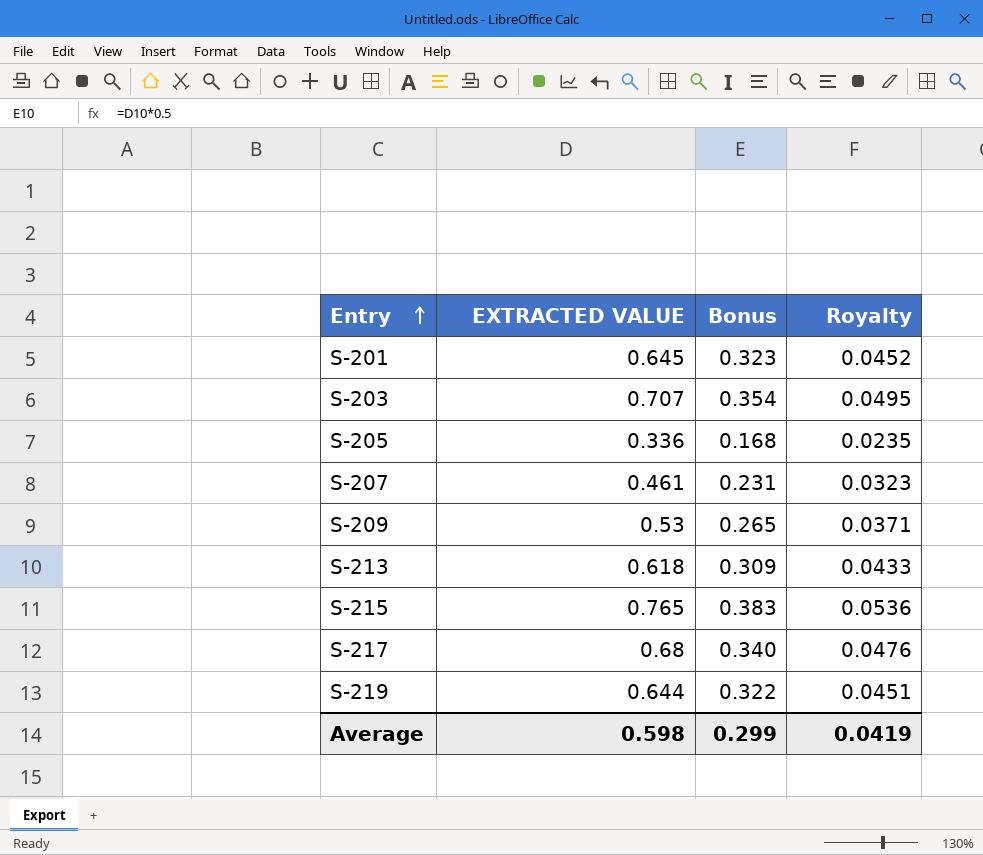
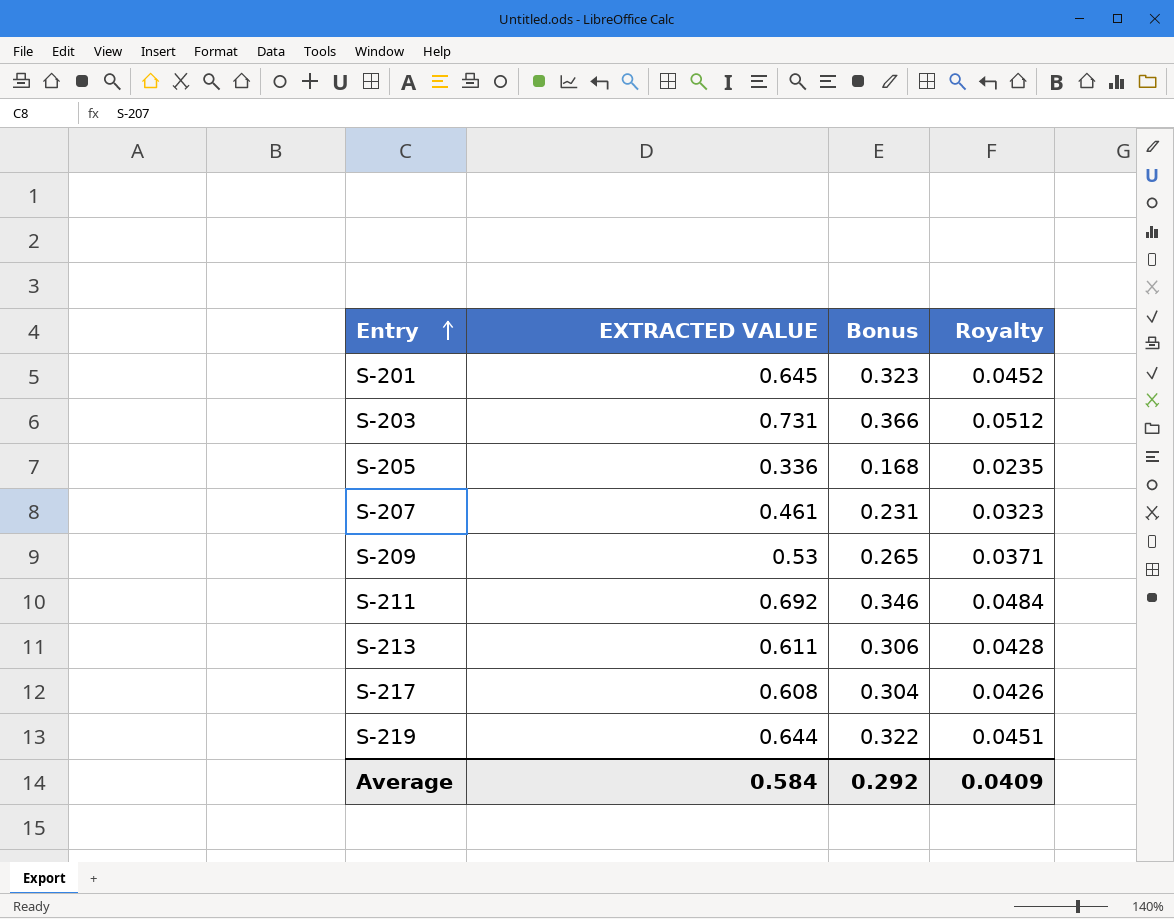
row S-215: 0.765 | 0.383 | 0.0536 -> none
S-203 | EXTRACTED VALUE: 0.707 -> 0.731
S-203 | Bonus: 0.354 -> 0.366
S-203 | Royalty: 0.0495 -> 0.0512
row S-211: none -> 0.692 | 0.346 | 0.0484
S-213 | EXTRACTED VALUE: 0.618 -> 0.611
S-213 | Bonus: 0.309 -> 0.306
S-213 | Royalty: 0.0433 -> 0.0428
S-217 | EXTRACTED VALUE: 0.68 -> 0.608
S-217 | Bonus: 0.340 -> 0.304
S-217 | Royalty: 0.0476 -> 0.0426
Average | EXTRACTED VALUE: 0.598 -> 0.584
Average | Bonus: 0.299 -> 0.292
Average | Royalty: 0.0419 -> 0.0409

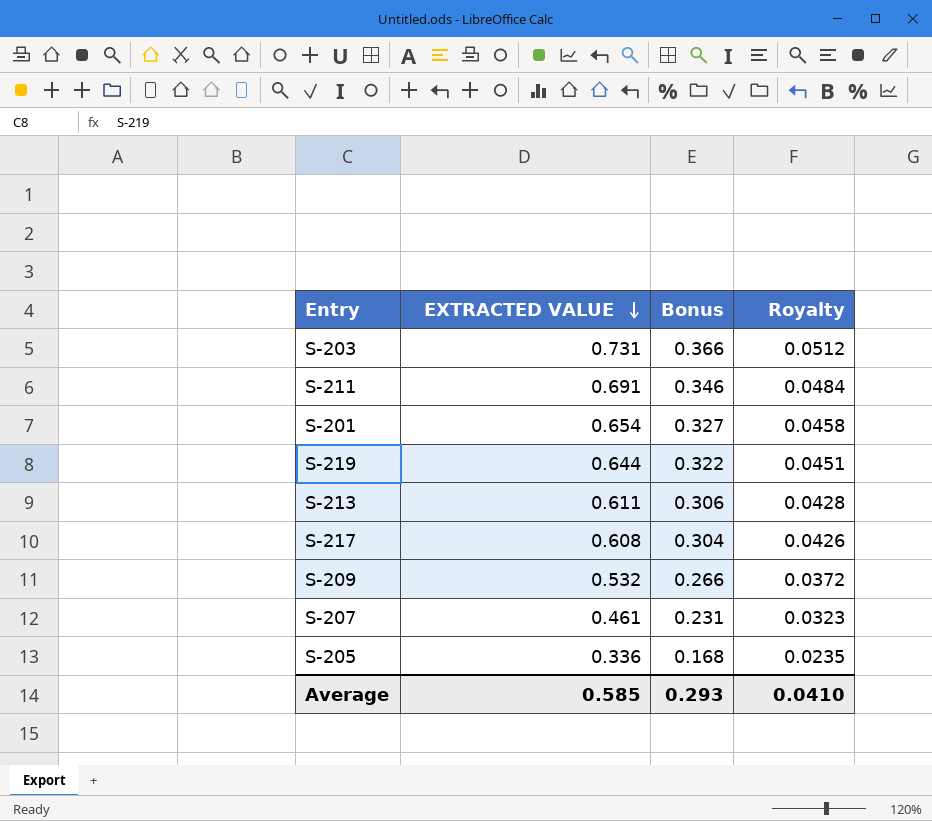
row order: Entry ascending -> EXTRACTED VALUE descending
S-211 | EXTRACTED VALUE: 0.692 -> 0.691
S-201 | EXTRACTED VALUE: 0.645 -> 0.654
S-201 | Bonus: 0.323 -> 0.327
S-201 | Royalty: 0.0452 -> 0.0458
S-209 | EXTRACTED VALUE: 0.53 -> 0.532
S-209 | Bonus: 0.265 -> 0.266
S-209 | Royalty: 0.0371 -> 0.0372
Average | EXTRACTED VALUE: 0.584 -> 0.585
Average | Bonus: 0.292 -> 0.293
Average | Royalty: 0.0409 -> 0.0410

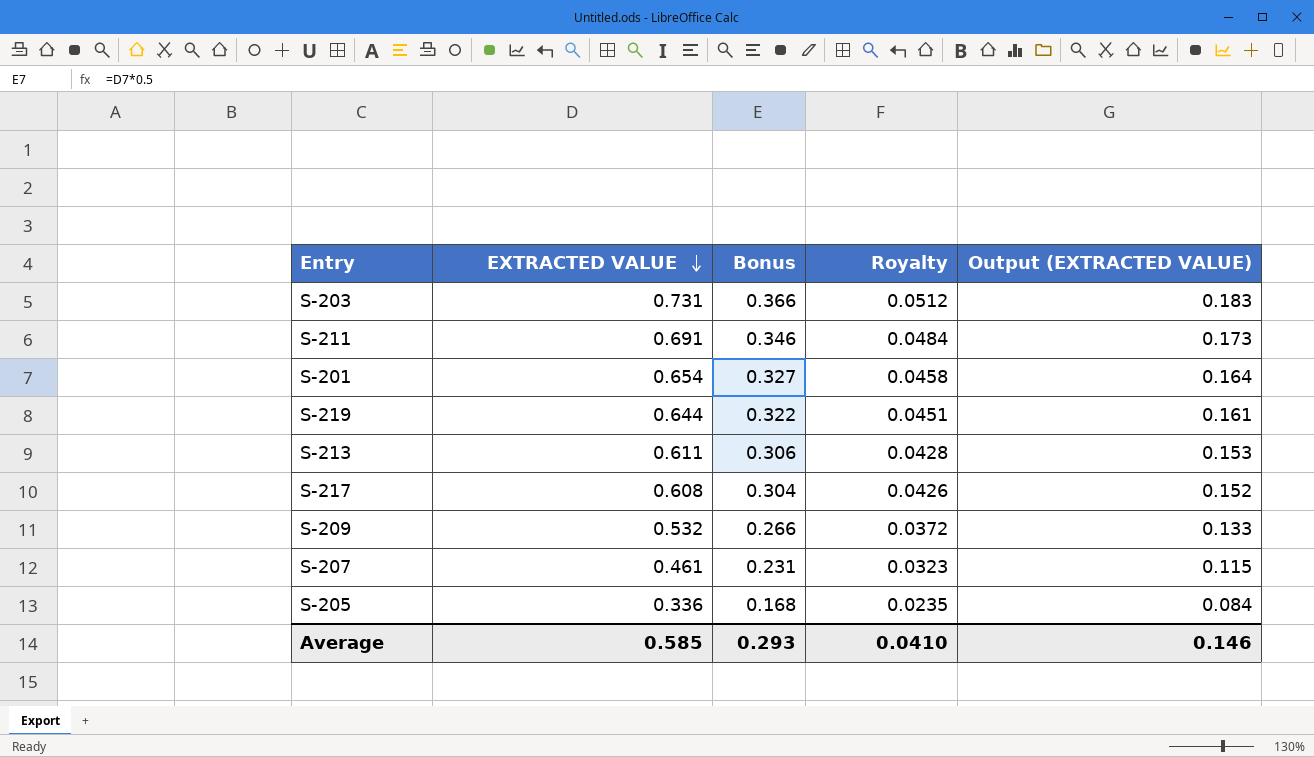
column Output (EXTRACTED VALUE) | formula: none -> [EXTRACTED VALUE] * 0.25

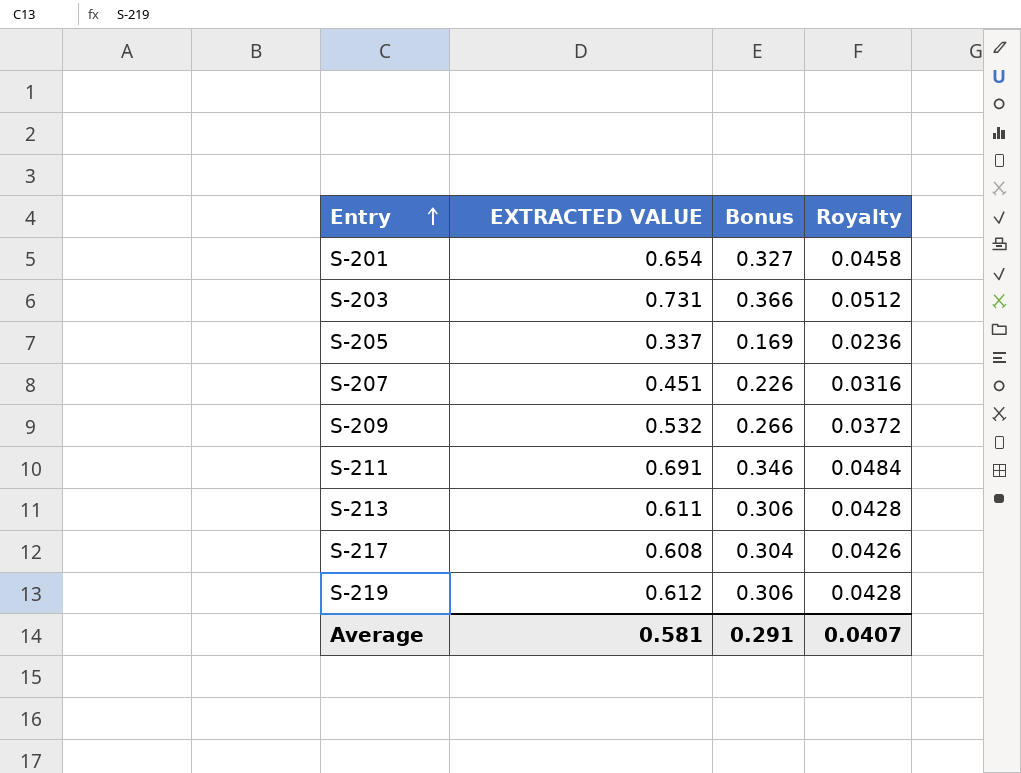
row order: EXTRACTED VALUE descending -> Entry ascending
column Output (EXTRACTED VALUE) | formula: [EXTRACTED VALUE] * 0.25 -> none
S-205 | EXTRACTED VALUE: 0.336 -> 0.337
S-205 | Bonus: 0.168 -> 0.169
S-205 | Royalty: 0.0235 -> 0.0236
S-207 | EXTRACTED VALUE: 0.461 -> 0.451
S-207 | Bonus: 0.231 -> 0.226
S-207 | Royalty: 0.0323 -> 0.0316
S-219 | EXTRACTED VALUE: 0.644 -> 0.612
S-219 | Bonus: 0.322 -> 0.306
S-219 | Royalty: 0.0451 -> 0.0428
Average | EXTRACTED VALUE: 0.585 -> 0.581
Average | Bonus: 0.293 -> 0.291
Average | Royalty: 0.0410 -> 0.0407

